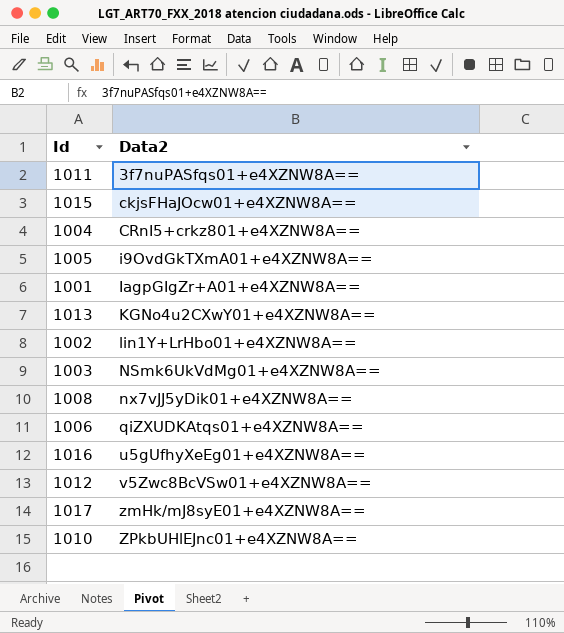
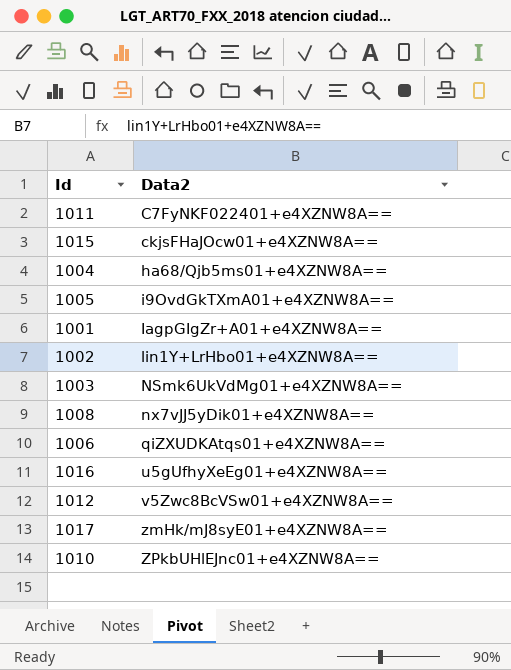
row 1013: KGNo4u2CXwY01+e4XZNW8A== -> none
1011 | Data2: 3f7nuPASfqs01+e4XZNW8A== -> C7FyNKF022401+e4XZNW8A==
1004 | Data2: CRnI5+crkz801+e4XZNW8A== -> ha68/Qjb5ms01+e4XZNW8A==

